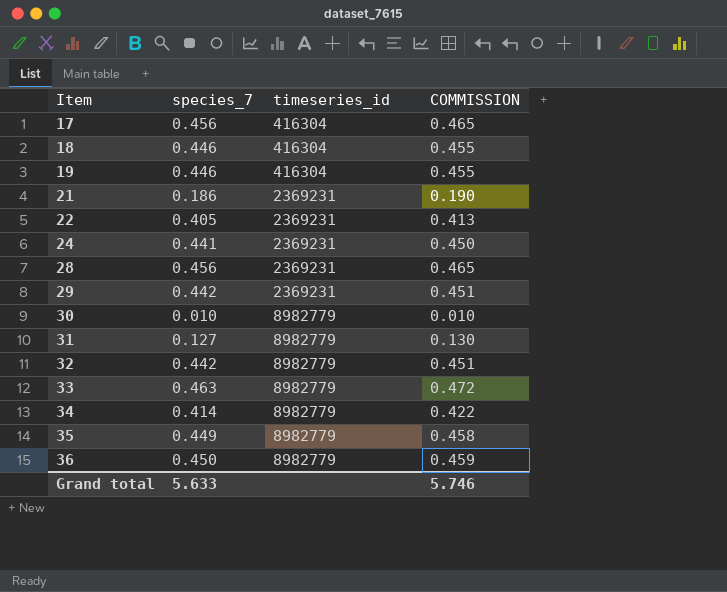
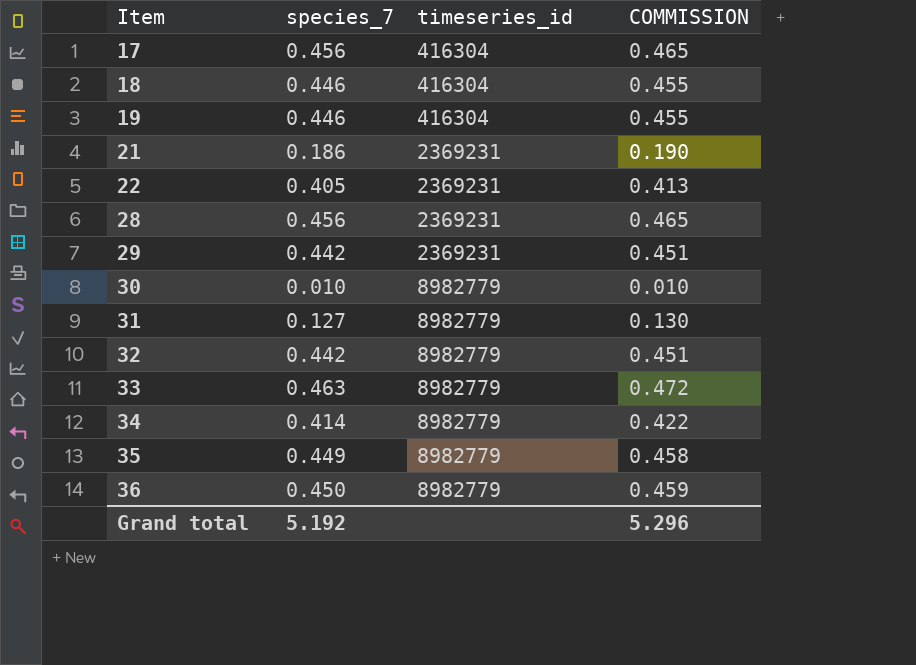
row 24: 0.441 | 2369231 | 0.450 -> none
Grand total | species_7: 5.633 -> 5.192
Grand total | COMMISSION: 5.746 -> 5.296

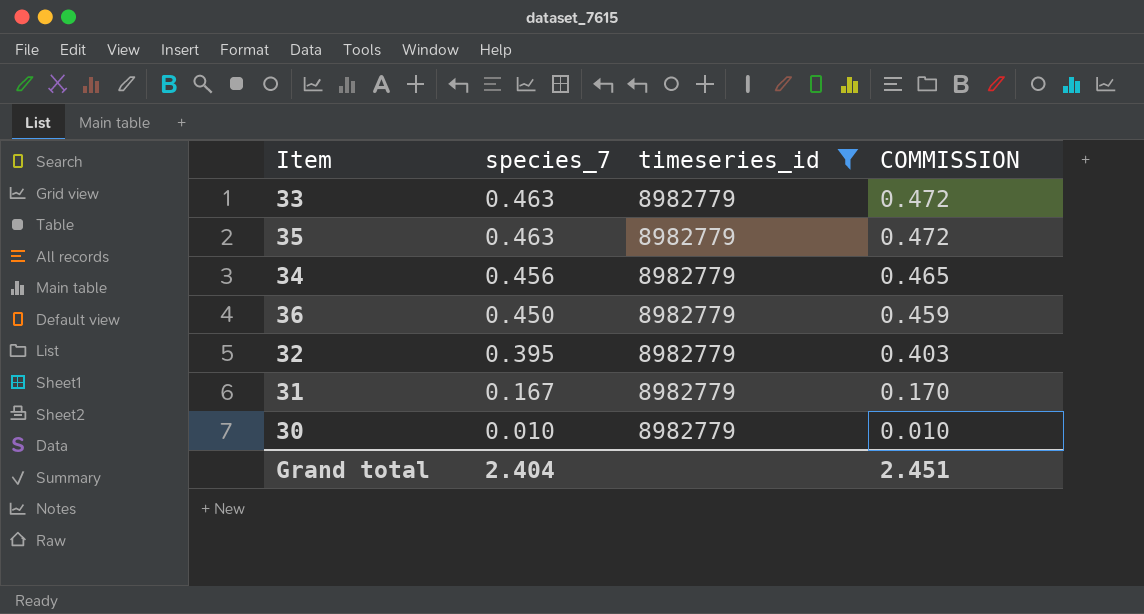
filter: none -> timeseries_id = 8982779
row order: Item ascending -> species_7 descending
35 | species_7: 0.449 -> 0.463
35 | COMMISSION: 0.458 -> 0.472
34 | species_7: 0.414 -> 0.456
34 | COMMISSION: 0.422 -> 0.465
32 | species_7: 0.442 -> 0.395
32 | COMMISSION: 0.451 -> 0.403
31 | species_7: 0.127 -> 0.167
31 | COMMISSION: 0.130 -> 0.170
Grand total | species_7: 5.192 -> 2.404
Grand total | COMMISSION: 5.296 -> 2.451

